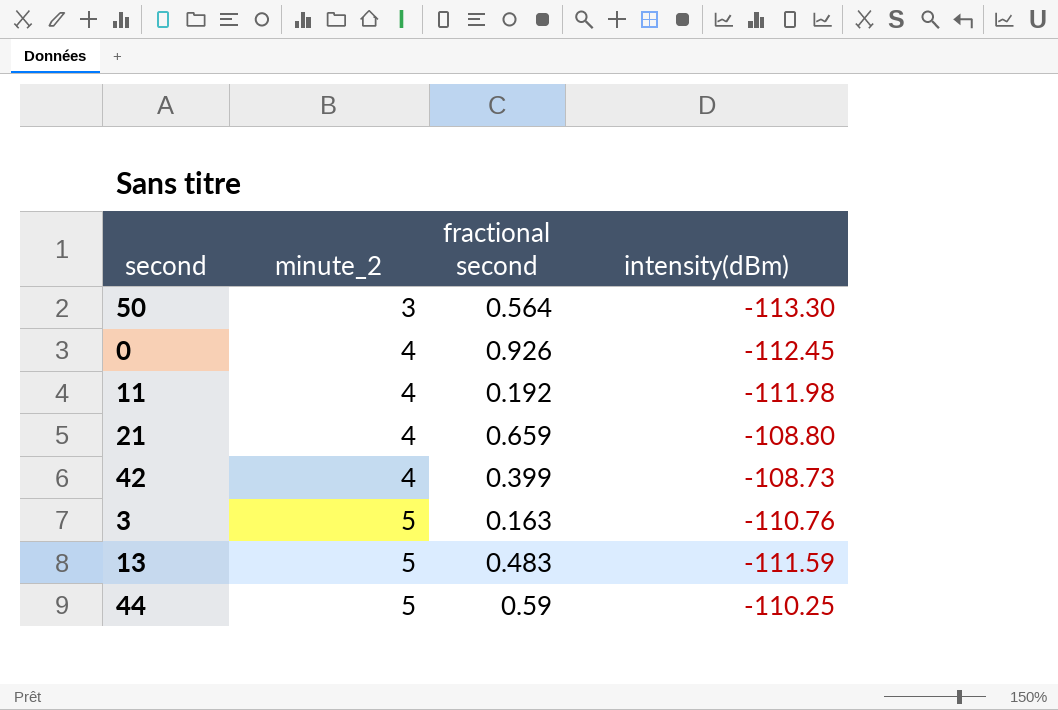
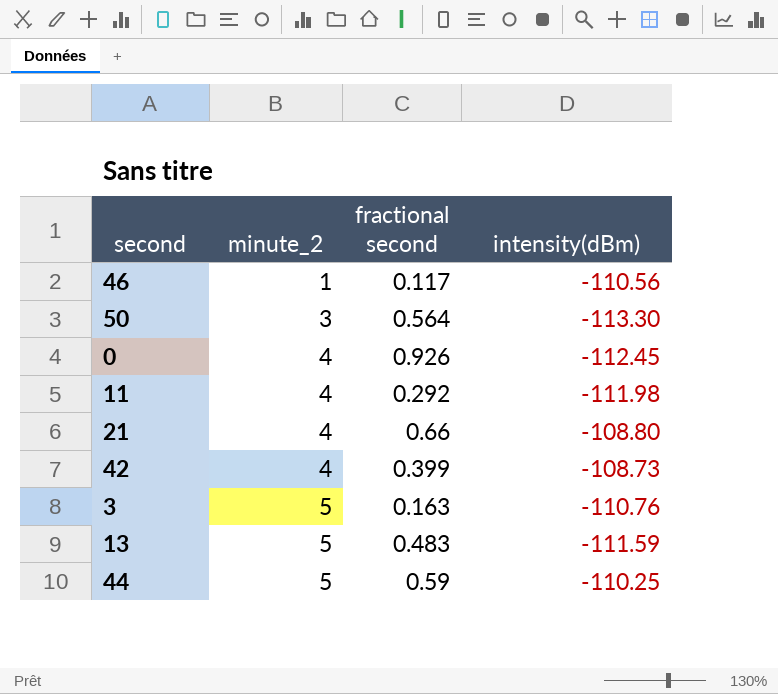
row 46: none -> 1 | 0.117 | -110.56
11 | fractional second: 0.192 -> 0.292
21 | fractional second: 0.659 -> 0.66

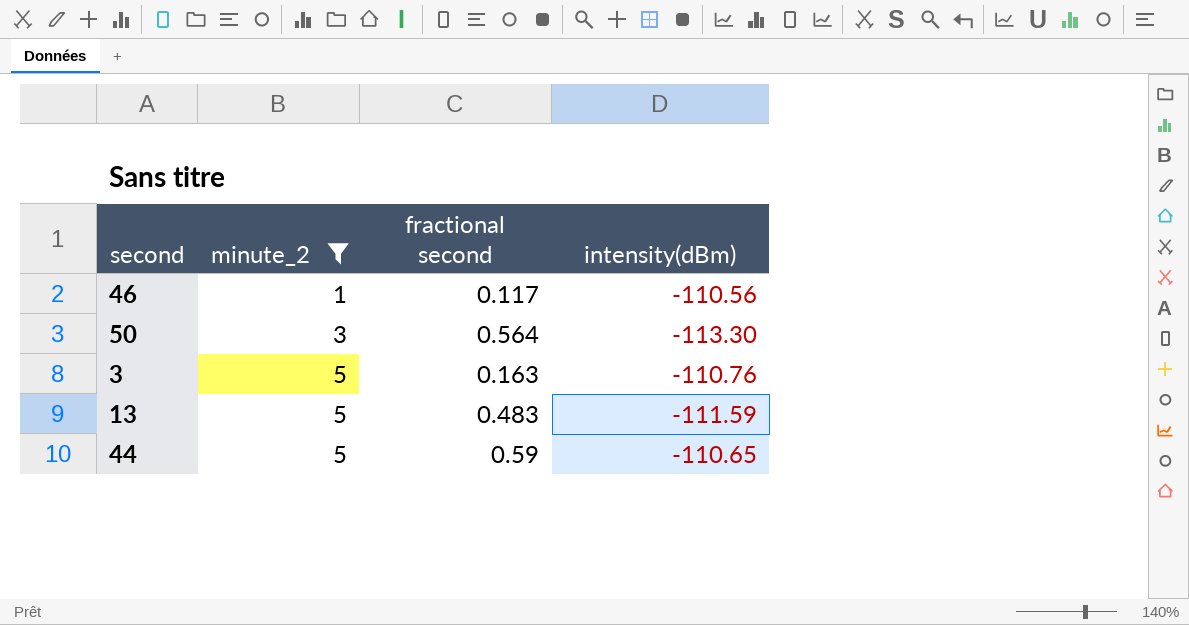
filter: none -> minute_2 != 4
44 | intensity(dBm): -110.25 -> -110.65

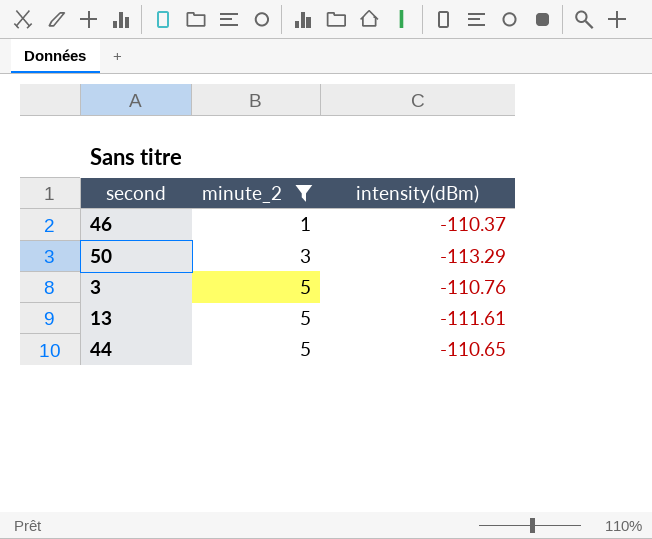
column fractional second | position: 3 -> none
46 | intensity(dBm): -110.56 -> -110.37
50 | intensity(dBm): -113.30 -> -113.29
13 | intensity(dBm): -111.59 -> -111.61

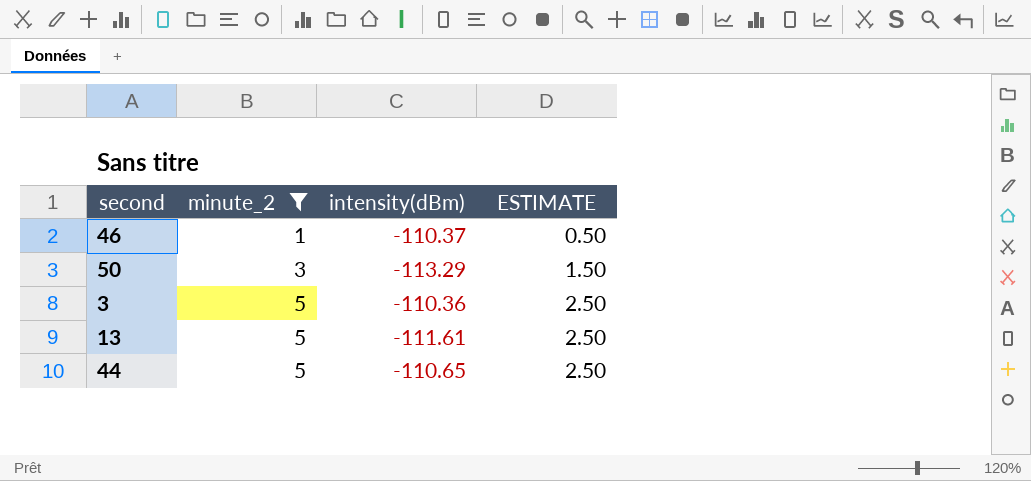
column ESTIMATE | formula: none -> [minute_2] * 0.5
3 | intensity(dBm): -110.76 -> -110.36

